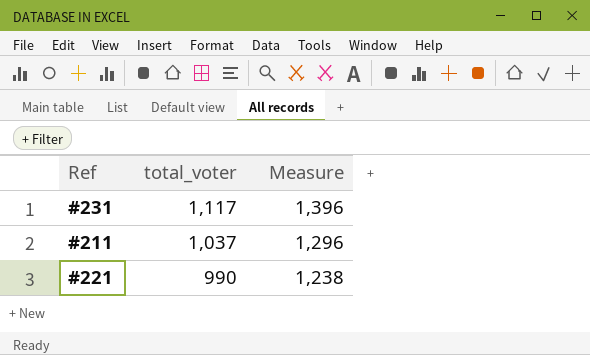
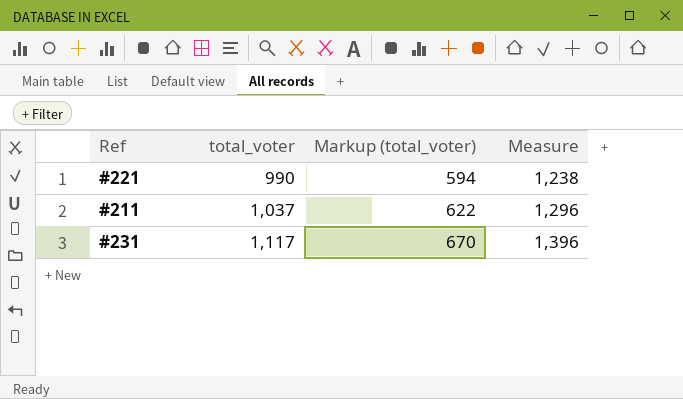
row order: total_voter descending -> total_voter ascending
column Markup (total_voter) | formula: none -> [total_voter] * 0.6

